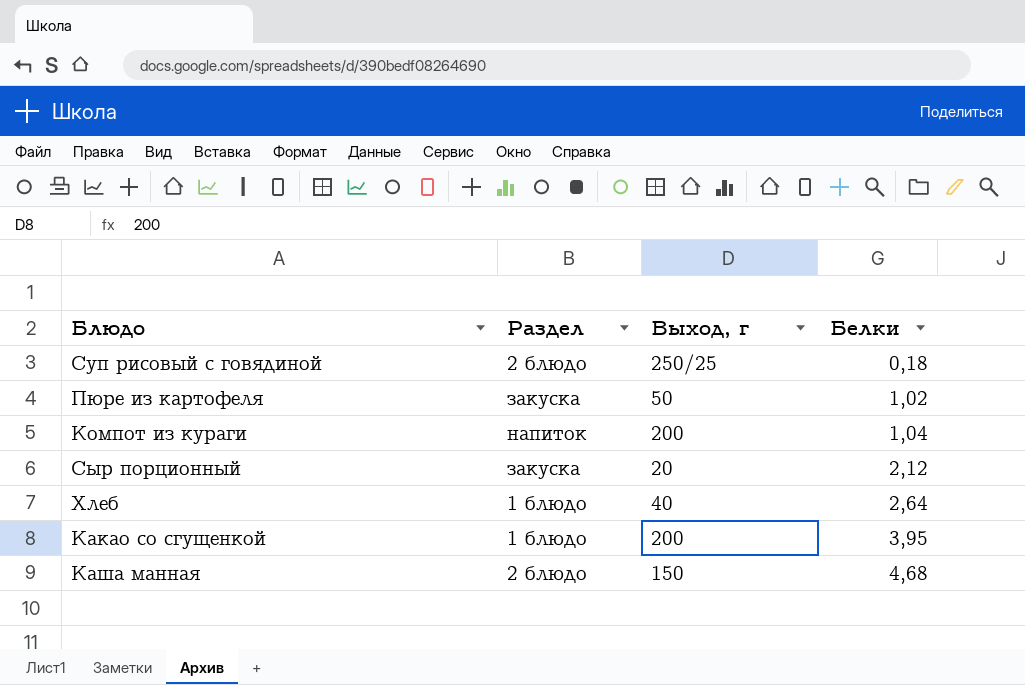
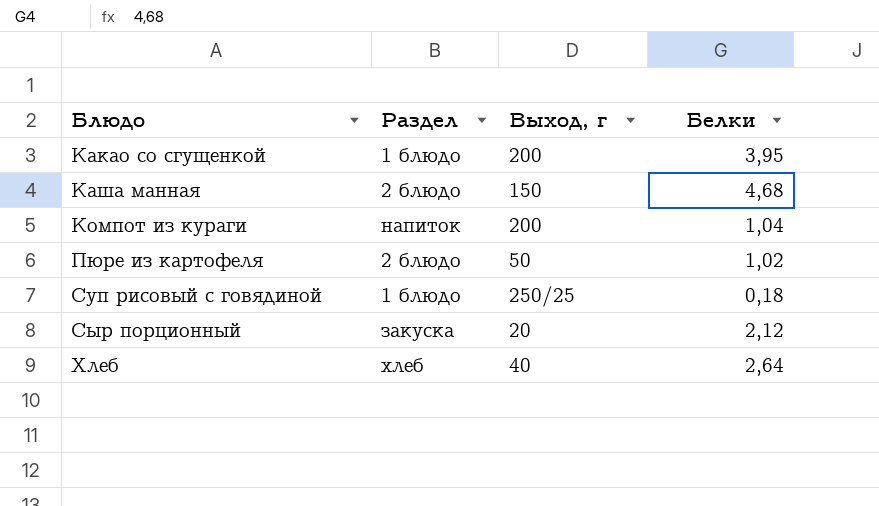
row order: Белки ascending -> Блюдо ascending
Пюре из картофеля | Раздел: закуска -> 2 блюдо
Суп рисовый с говядиной | Раздел: 2 блюдо -> 1 блюдо
Хлеб | Раздел: 1 блюдо -> хлеб

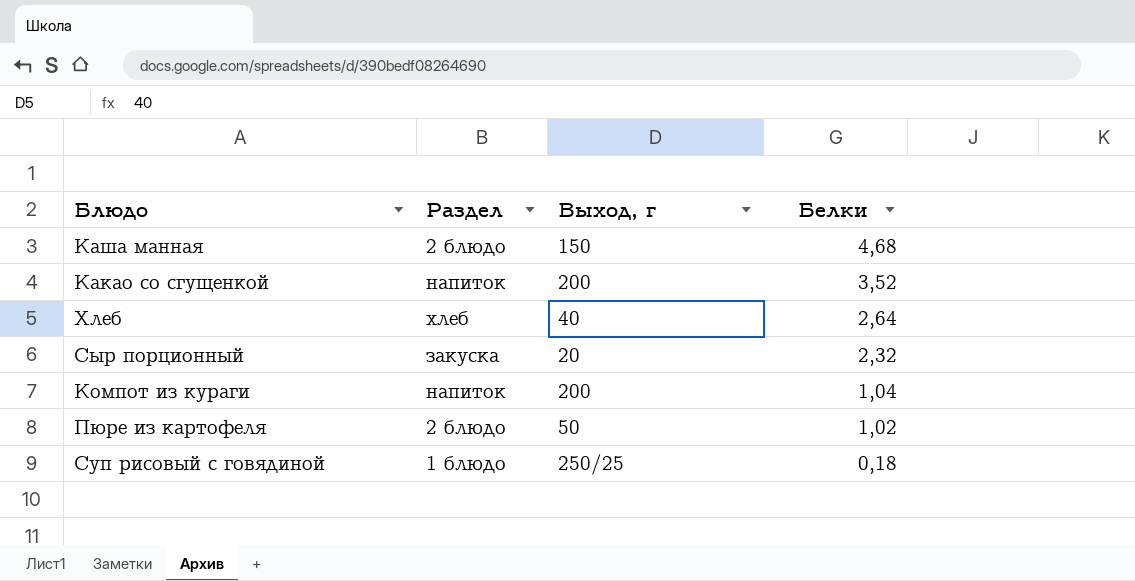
row order: Блюдо ascending -> Белки descending
Какао со сгущенкой | Раздел: 1 блюдо -> напиток
Какао со сгущенкой | Белки: 3,95 -> 3,52
Сыр порционный | Белки: 2,12 -> 2,32

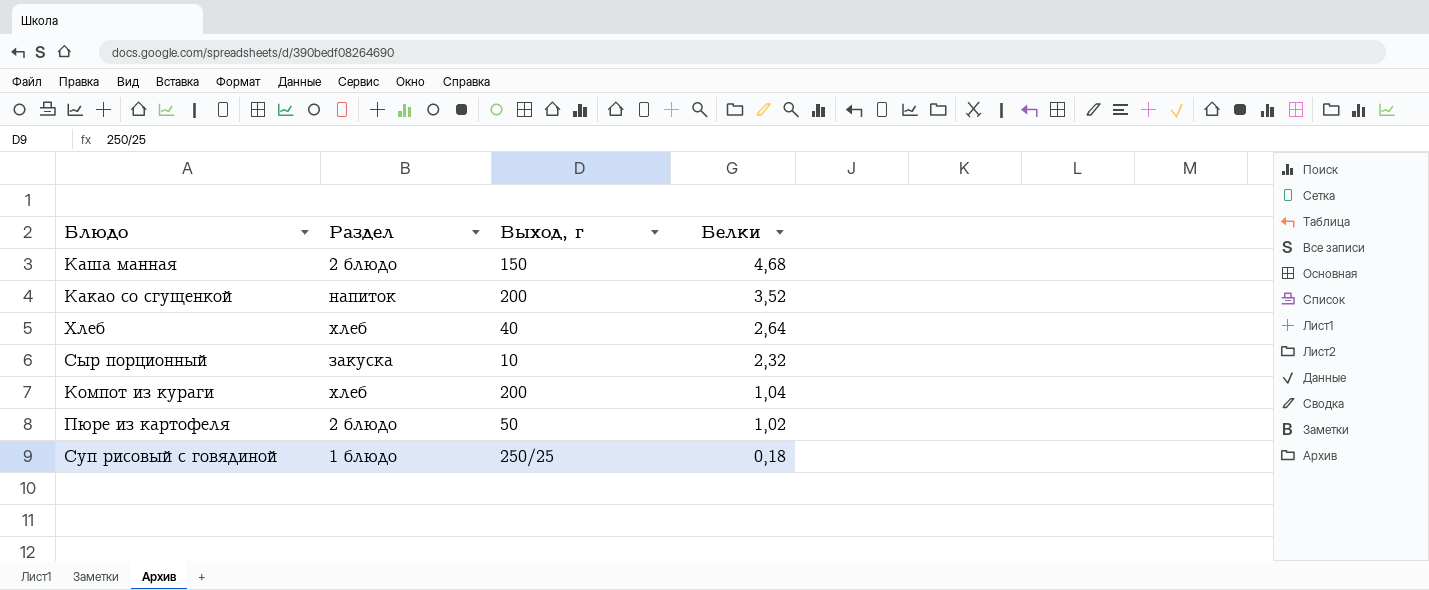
Сыр порционный | Выход, г: 20 -> 10
Компот из кураги | Раздел: напиток -> хлеб

